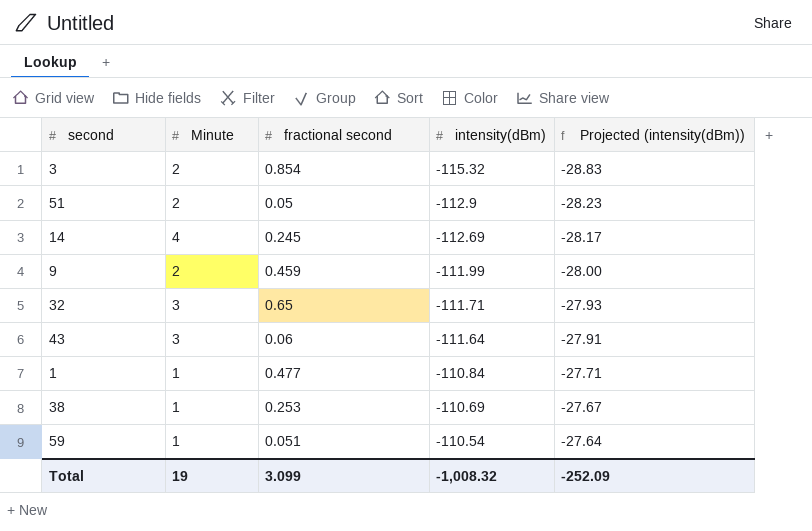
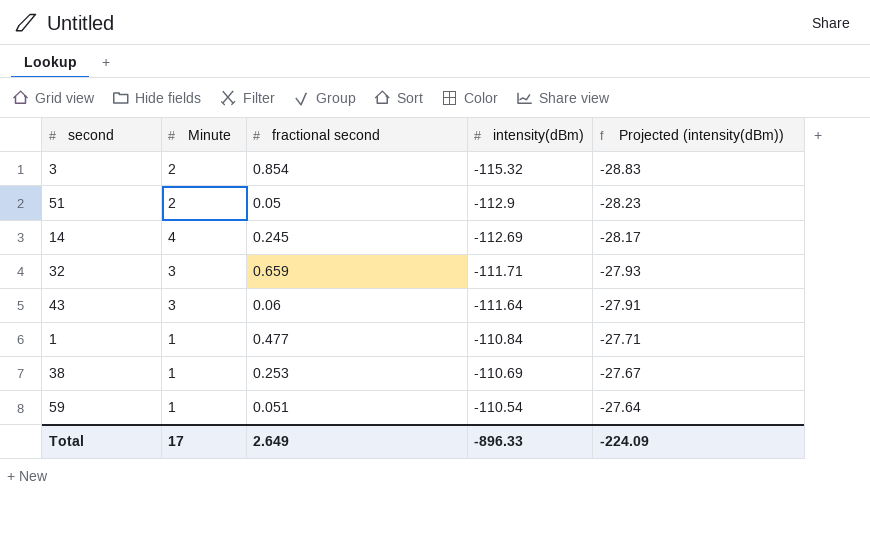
row 9: 2 | 0.459 | -111.99 | -28.00 -> none
32 | fractional second: 0.65 -> 0.659
Total | Minute: 19 -> 17
Total | fractional second: 3.099 -> 2.649
Total | intensity(dBm): -1,008.32 -> -896.33
Total | Projected (intensity(dBm)): -252.09 -> -224.09

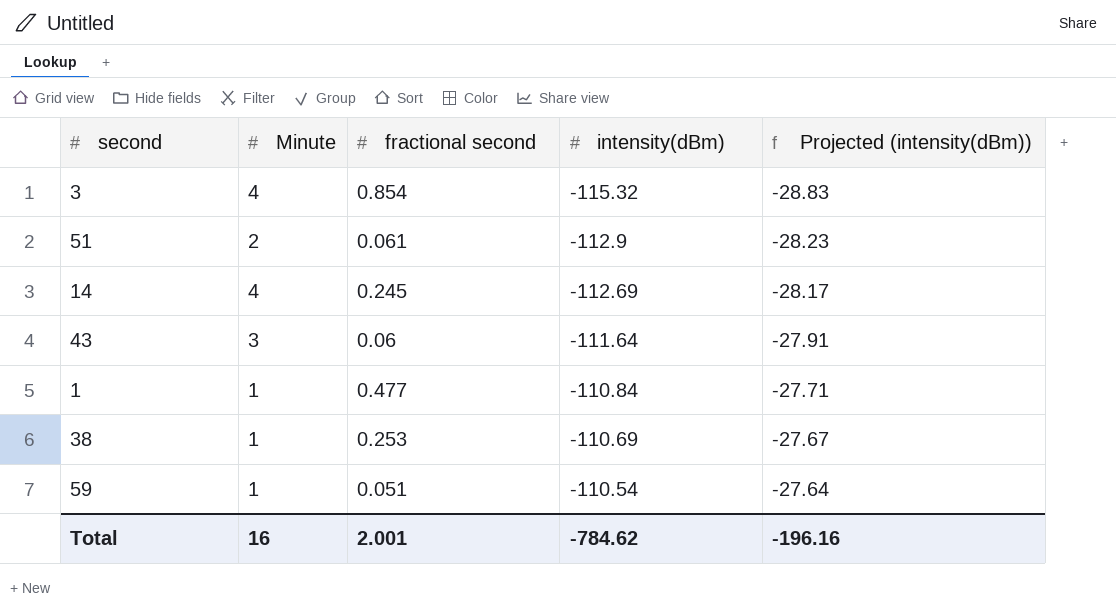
row 32: 3 | 0.659 | -111.71 | -27.93 -> none
3 | Minute: 2 -> 4
51 | fractional second: 0.05 -> 0.061
Total | Minute: 17 -> 16
Total | fractional second: 2.649 -> 2.001
Total | intensity(dBm): -896.33 -> -784.62
Total | Projected (intensity(dBm)): -224.09 -> -196.16

